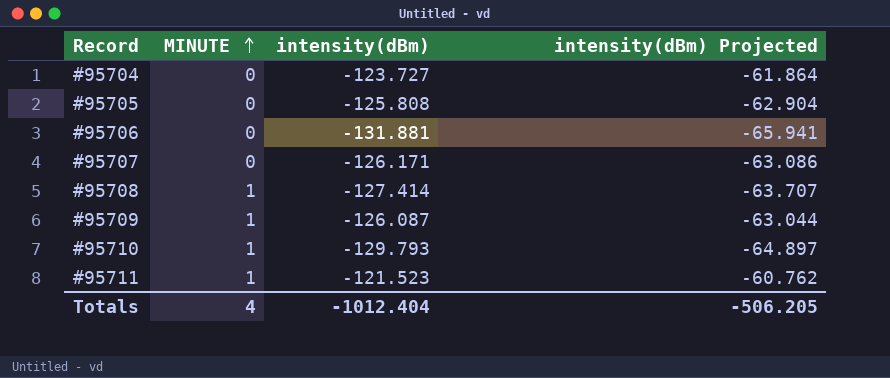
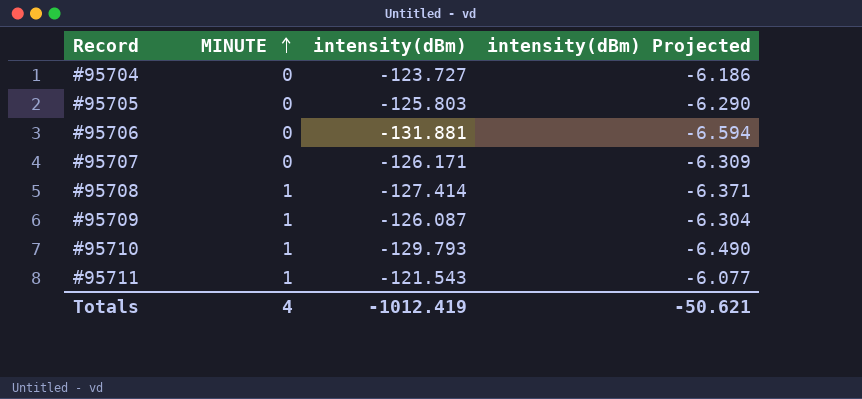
column intensity(dBm) Projected | formula: [intensity(dBm)] * 0.5 -> [intensity(dBm)] * 0.05
#95705 | intensity(dBm): -125.808 -> -125.803
#95711 | intensity(dBm): -121.523 -> -121.543
Totals | intensity(dBm): -1012.404 -> -1012.419
Totals | intensity(dBm) Projected: -506.205 -> -50.621

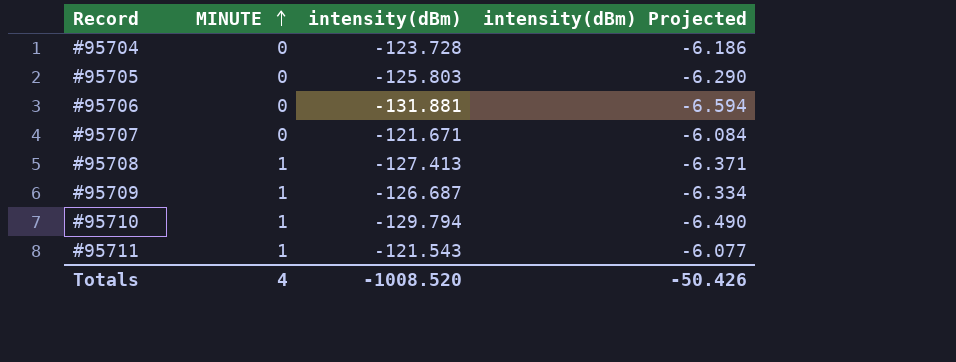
#95704 | intensity(dBm): -123.727 -> -123.728
#95707 | intensity(dBm): -126.171 -> -121.671
#95707 | intensity(dBm) Projected: -6.309 -> -6.084
#95708 | intensity(dBm): -127.414 -> -127.413
#95709 | intensity(dBm): -126.087 -> -126.687
#95709 | intensity(dBm) Projected: -6.304 -> -6.334
#95710 | intensity(dBm): -129.793 -> -129.794
Totals | intensity(dBm): -1012.419 -> -1008.520
Totals | intensity(dBm) Projected: -50.621 -> -50.426

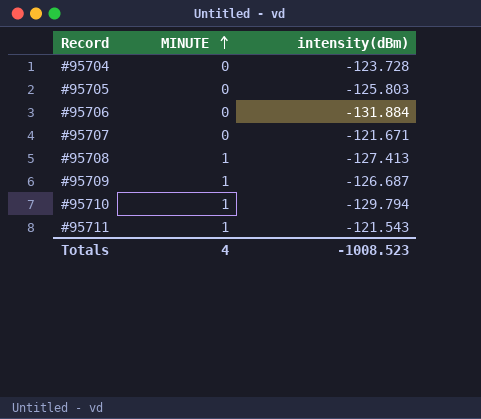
column intensity(dBm) Projected | formula: [intensity(dBm)] * 0.05 -> none
#95706 | intensity(dBm): -131.881 -> -131.884
Totals | intensity(dBm): -1008.520 -> -1008.523

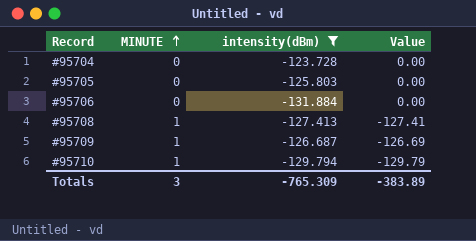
filter: none -> intensity(dBm) <= -123.728
column Value | formula: none -> [MINUTE] * [intensity(dBm)]
Totals | MINUTE: 4 -> 3
Totals | intensity(dBm): -1008.523 -> -765.309

